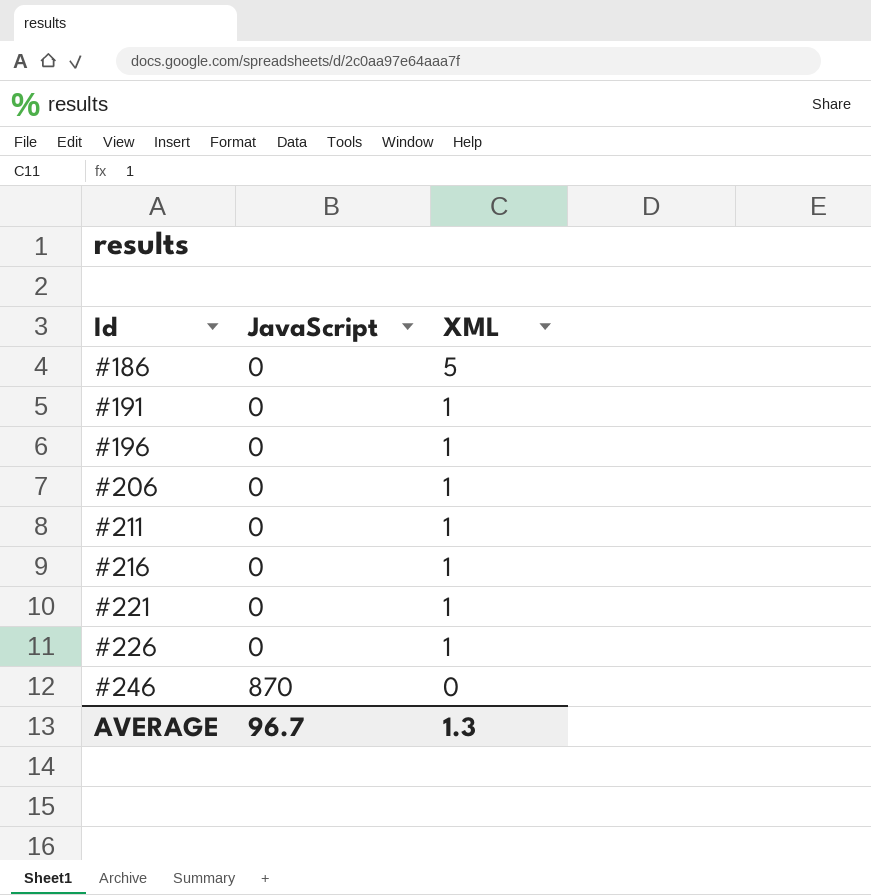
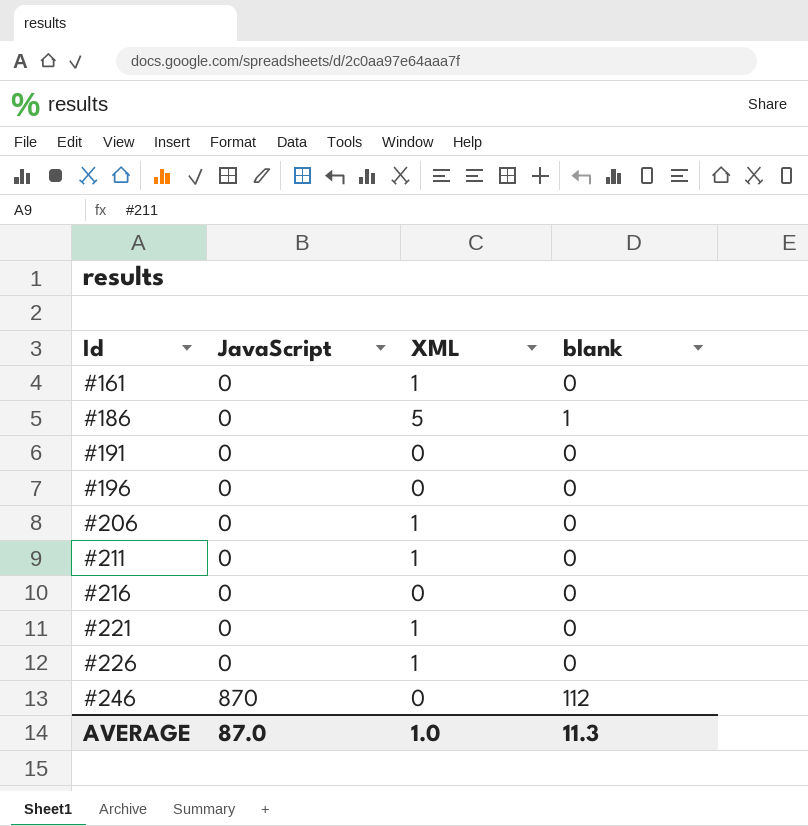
column blank | position: none -> 4
row #161: none -> 0 | 1 | 0
#191 | XML: 1 -> 0
#196 | XML: 1 -> 0
#216 | XML: 1 -> 0
AVERAGE | JavaScript: 96.7 -> 87.0
AVERAGE | XML: 1.3 -> 1.0

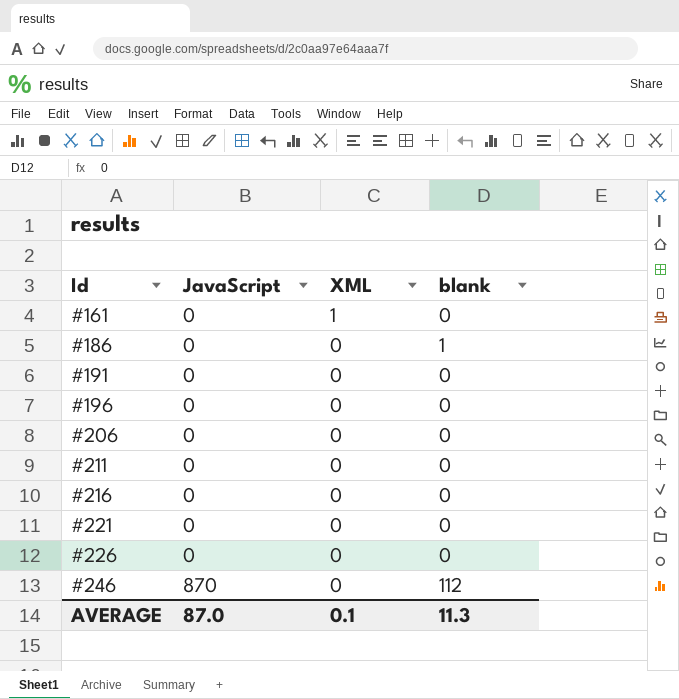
#186 | XML: 5 -> 0
#206 | XML: 1 -> 0
#211 | XML: 1 -> 0
#221 | XML: 1 -> 0
#226 | XML: 1 -> 0
AVERAGE | XML: 1.0 -> 0.1

